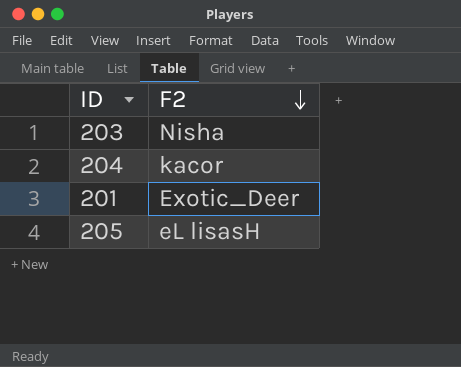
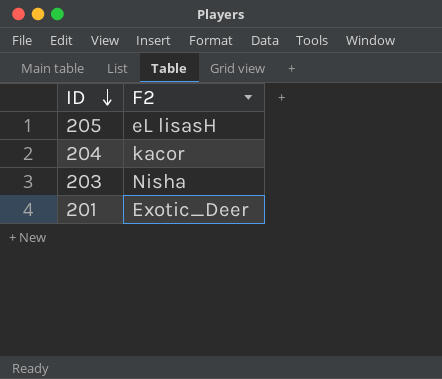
row order: F2 descending -> ID descending

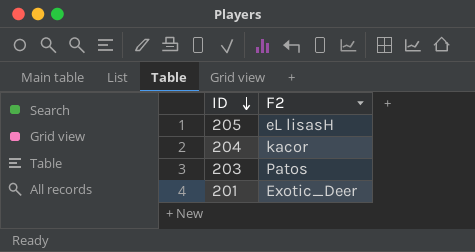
203 | F2: Nisha -> Patos

